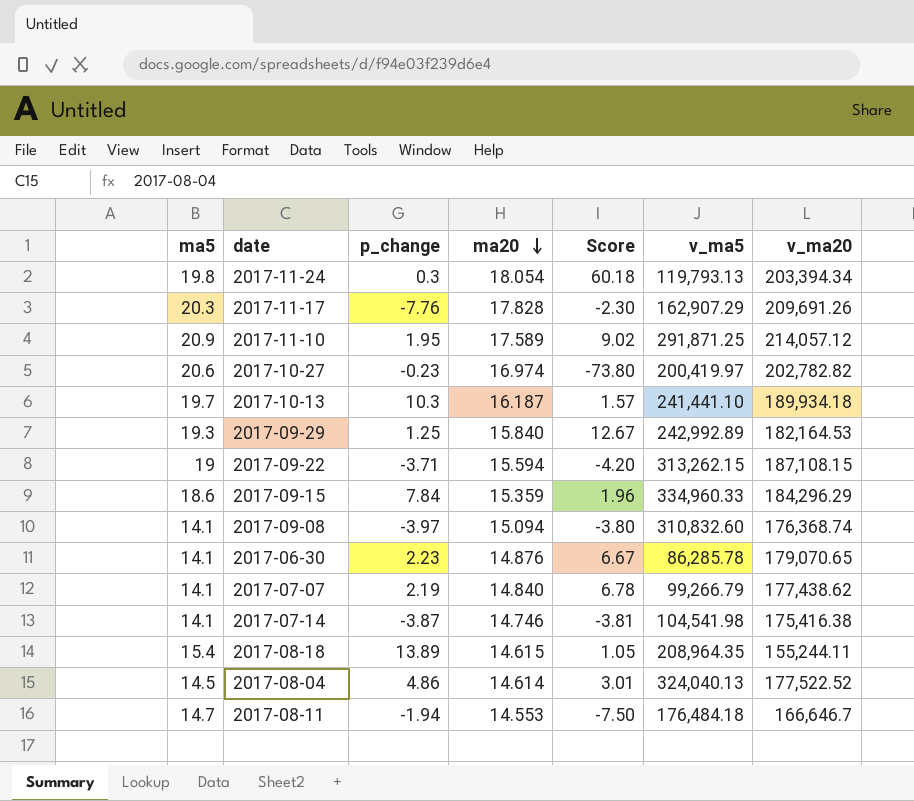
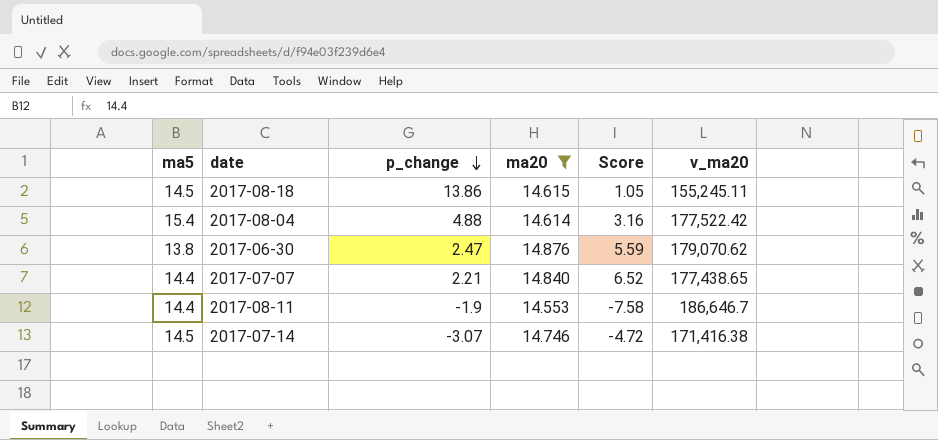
filter: none -> ma20 <= 14.876
row order: ma20 descending -> p_change descending
column v_ma5 | position: 6 -> none
column Score | formula: [ma20] / [p_change] -> [ma5] / [p_change]
2017-08-18 | ma5: 15.4 -> 14.5
2017-08-18 | p_change: 13.89 -> 13.86
2017-08-18 | v_ma20: 155,244.11 -> 155,245.11
2017-08-04 | ma5: 14.5 -> 15.4
2017-08-04 | p_change: 4.86 -> 4.88
2017-08-04 | v_ma20: 177,522.52 -> 177,522.42
2017-06-30 | ma5: 14.1 -> 13.8
2017-06-30 | p_change: 2.23 -> 2.47
2017-06-30 | v_ma20: 179,070.65 -> 179,070.62
2017-07-07 | ma5: 14.1 -> 14.4
2017-07-07 | p_change: 2.19 -> 2.21
2017-07-07 | v_ma20: 177,438.62 -> 177,438.65
2017-08-11 | ma5: 14.7 -> 14.4
2017-08-11 | p_change: -1.94 -> -1.9
2017-08-11 | v_ma20: 166,646.7 -> 186,646.7
2017-07-14 | ma5: 14.1 -> 14.5
2017-07-14 | p_change: -3.87 -> -3.07
2017-07-14 | v_ma20: 175,416.38 -> 171,416.38

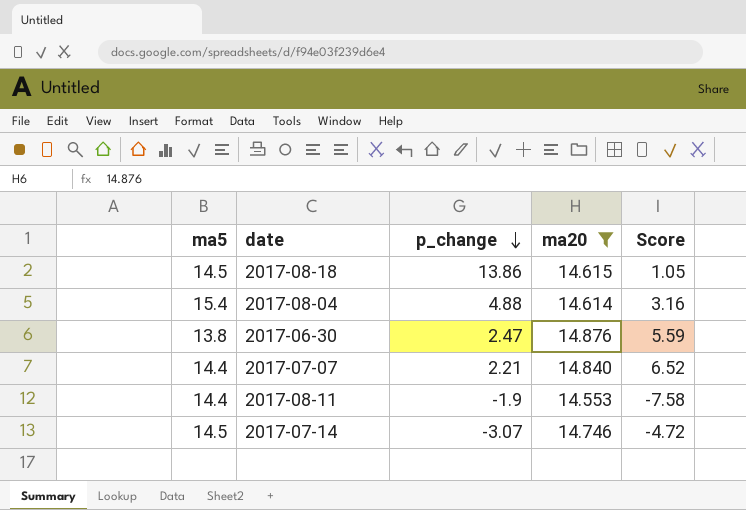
column v_ma20 | position: 6 -> none

